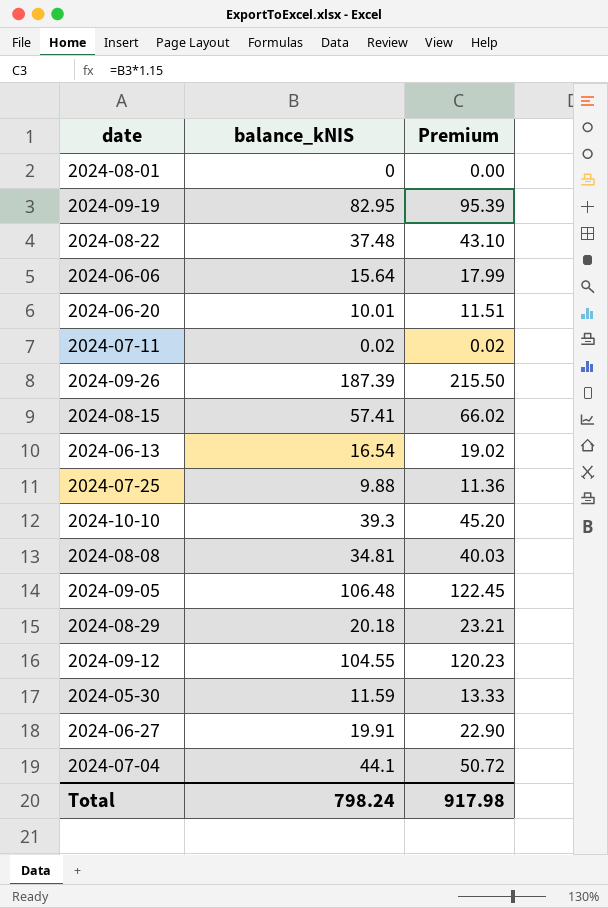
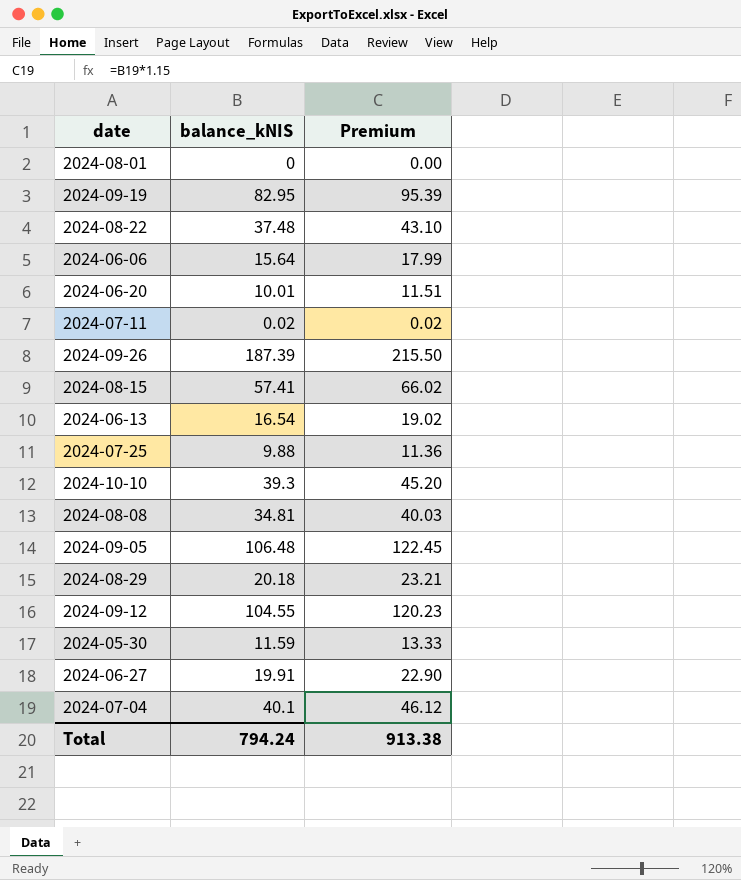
2024-07-04 | balance_kNIS: 44.1 -> 40.1
2024-07-04 | Premium: 50.72 -> 46.12
Total | balance_kNIS: 798.24 -> 794.24
Total | Premium: 917.98 -> 913.38

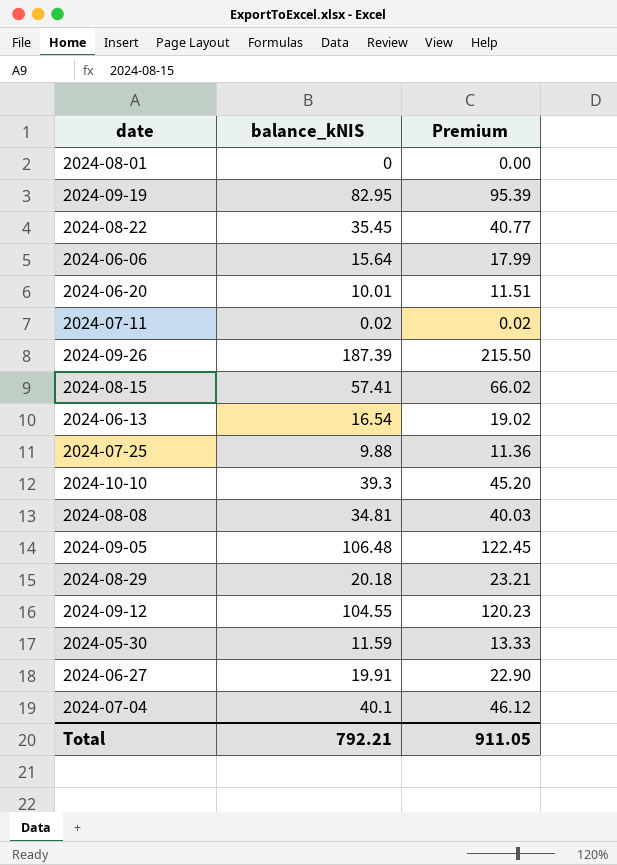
2024-08-22 | balance_kNIS: 37.48 -> 35.45
2024-08-22 | Premium: 43.10 -> 40.77
Total | balance_kNIS: 794.24 -> 792.21
Total | Premium: 913.38 -> 911.05

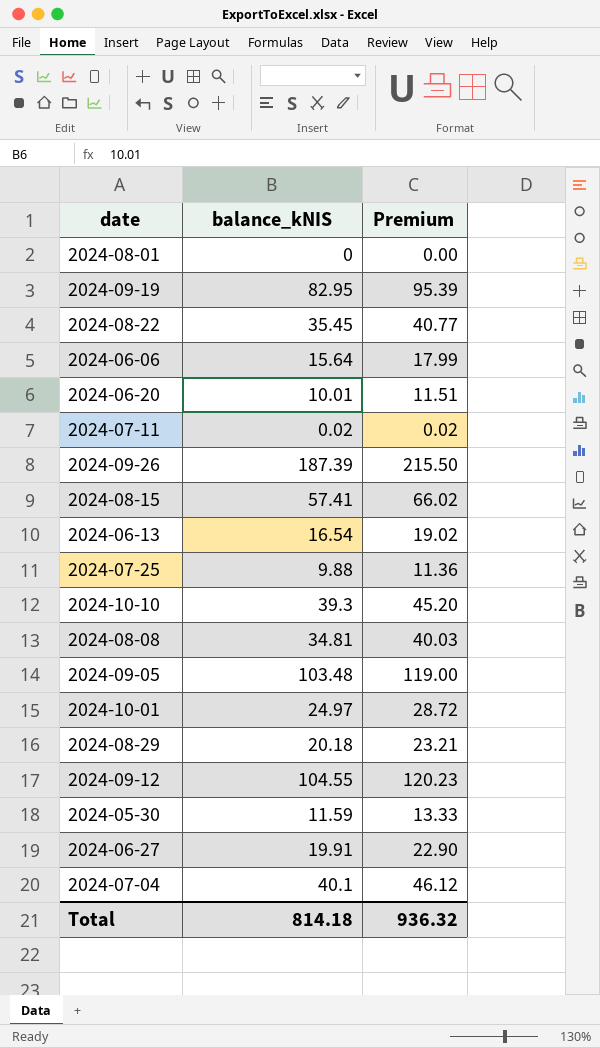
2024-09-05 | balance_kNIS: 106.48 -> 103.48
2024-09-05 | Premium: 122.45 -> 119.00
row 2024-10-01: none -> 24.97 | 28.72
Total | balance_kNIS: 792.21 -> 814.18
Total | Premium: 911.05 -> 936.32

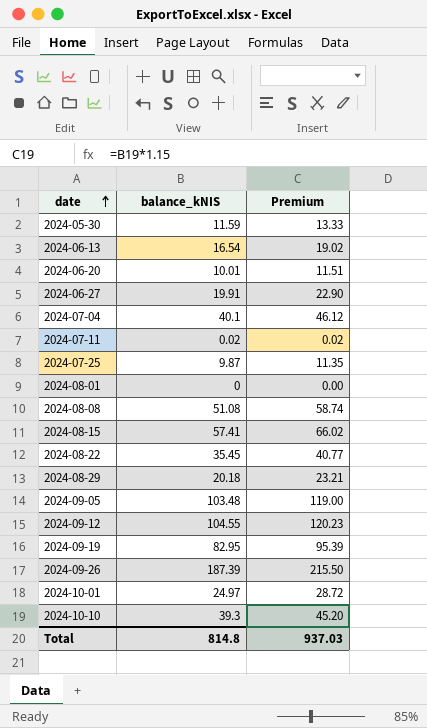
row order: none -> date ascending
row 2024-06-06: 15.64 | 17.99 -> none
2024-07-25 | balance_kNIS: 9.88 -> 9.87
2024-07-25 | Premium: 11.36 -> 11.35
2024-08-08 | balance_kNIS: 34.81 -> 51.08
2024-08-08 | Premium: 40.03 -> 58.74
Total | balance_kNIS: 814.18 -> 814.8
Total | Premium: 936.32 -> 937.03

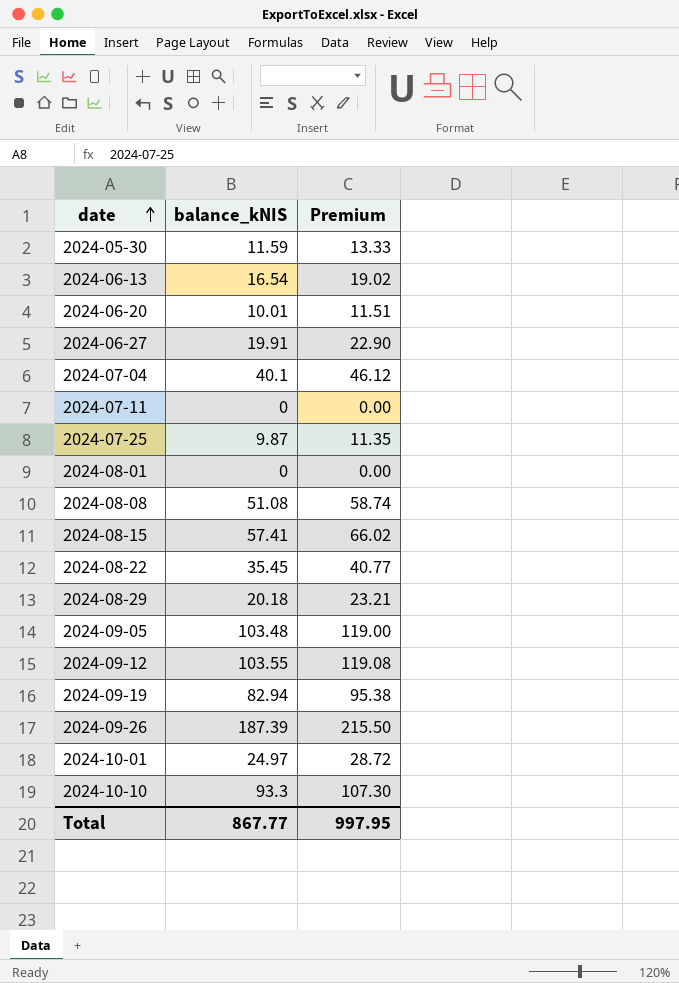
2024-07-11 | balance_kNIS: 0.02 -> 0
2024-07-11 | Premium: 0.02 -> 0.00
2024-09-12 | balance_kNIS: 104.55 -> 103.55
2024-09-12 | Premium: 120.23 -> 119.08
2024-09-19 | balance_kNIS: 82.95 -> 82.94
2024-09-19 | Premium: 95.39 -> 95.38
2024-10-10 | balance_kNIS: 39.3 -> 93.3
2024-10-10 | Premium: 45.20 -> 107.30
Total | balance_kNIS: 814.8 -> 867.77
Total | Premium: 937.03 -> 997.95

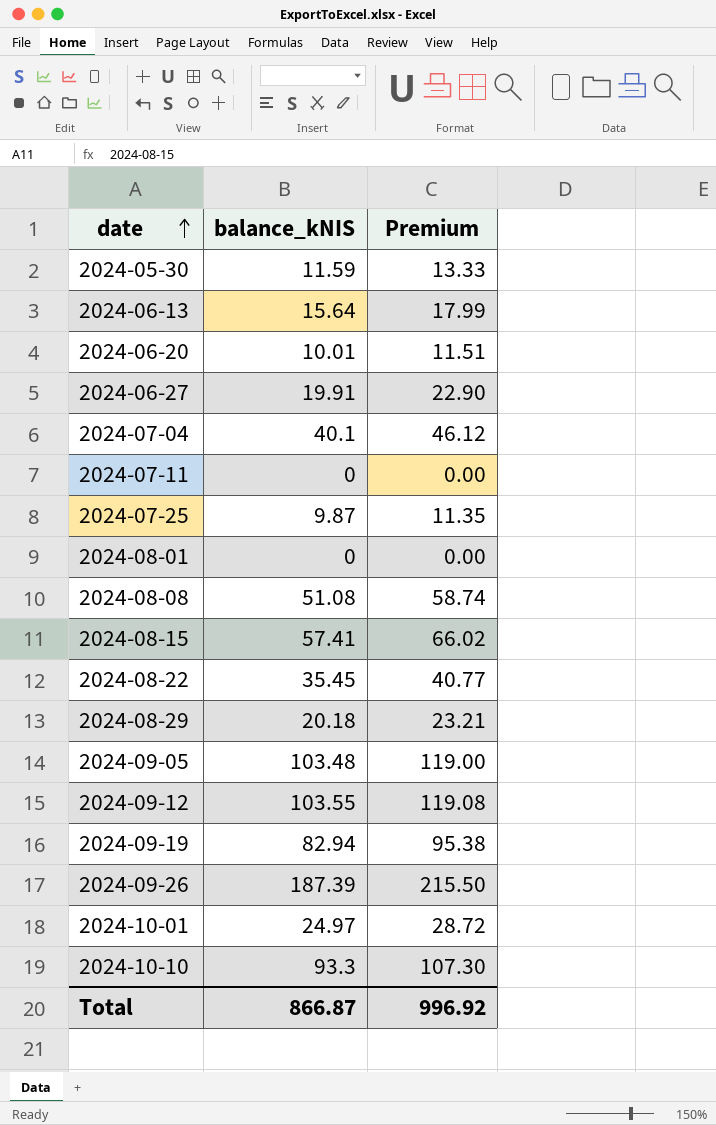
2024-06-13 | balance_kNIS: 16.54 -> 15.64
2024-06-13 | Premium: 19.02 -> 17.99
Total | balance_kNIS: 867.77 -> 866.87
Total | Premium: 997.95 -> 996.92

